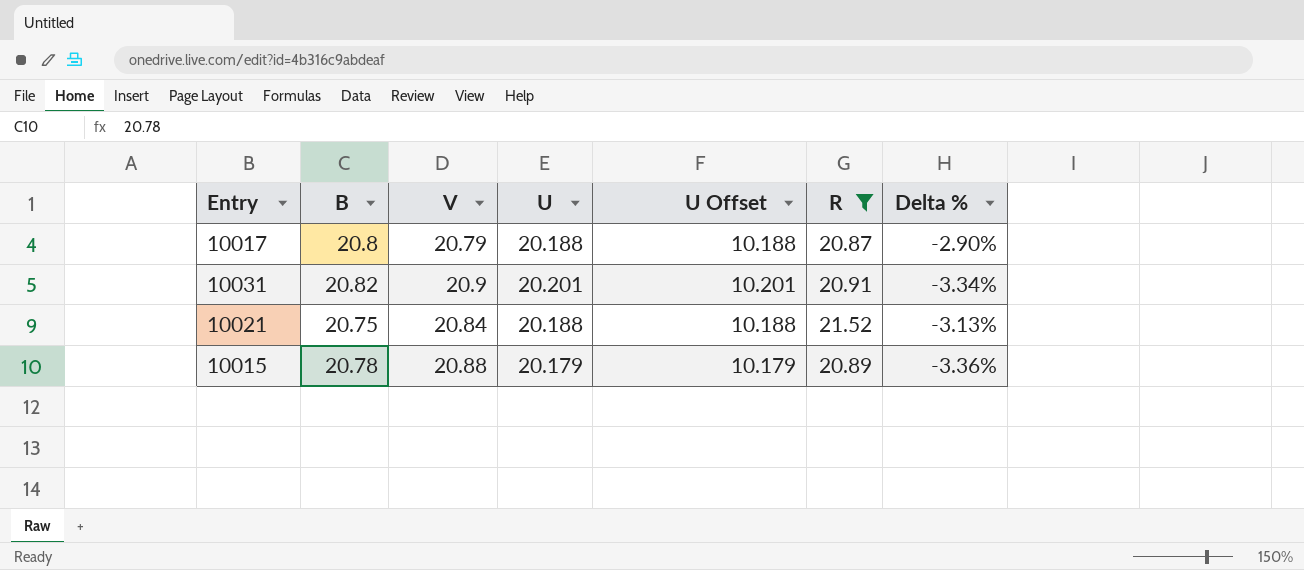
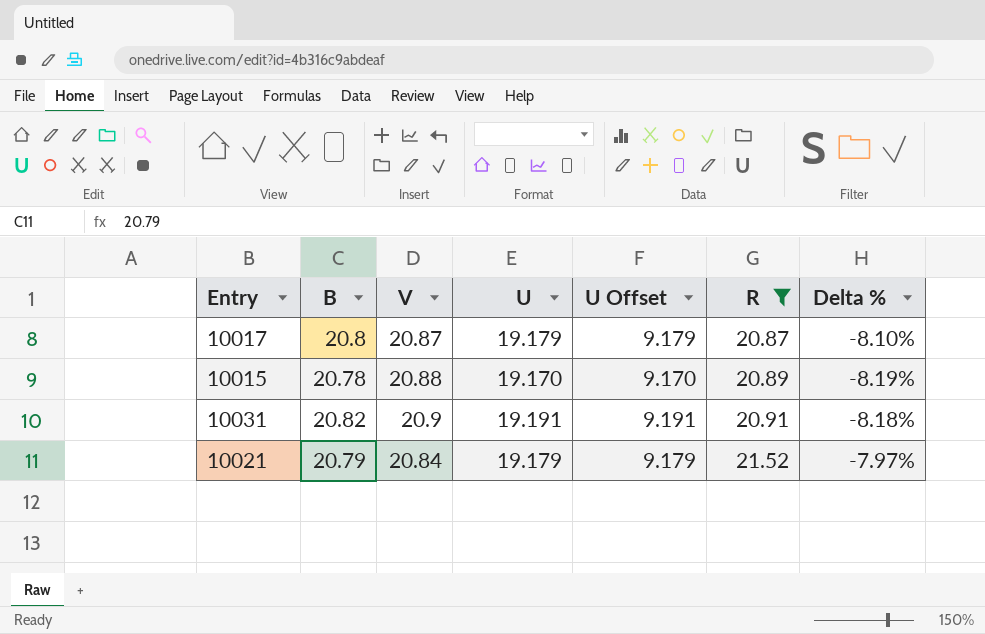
row order: none -> R ascending
10017 | V: 20.79 -> 20.87
10017 | U: 20.188 -> 19.179
10017 | U Offset: 10.188 -> 9.179
10017 | Delta %: -2.90% -> -8.10%
10015 | U: 20.179 -> 19.170
10015 | U Offset: 10.179 -> 9.170
10015 | Delta %: -3.36% -> -8.19%
10031 | U: 20.201 -> 19.191
10031 | U Offset: 10.201 -> 9.191
10031 | Delta %: -3.34% -> -8.18%
10021 | B: 20.75 -> 20.79
10021 | U: 20.188 -> 19.179
10021 | U Offset: 10.188 -> 9.179
10021 | Delta %: -3.13% -> -7.97%

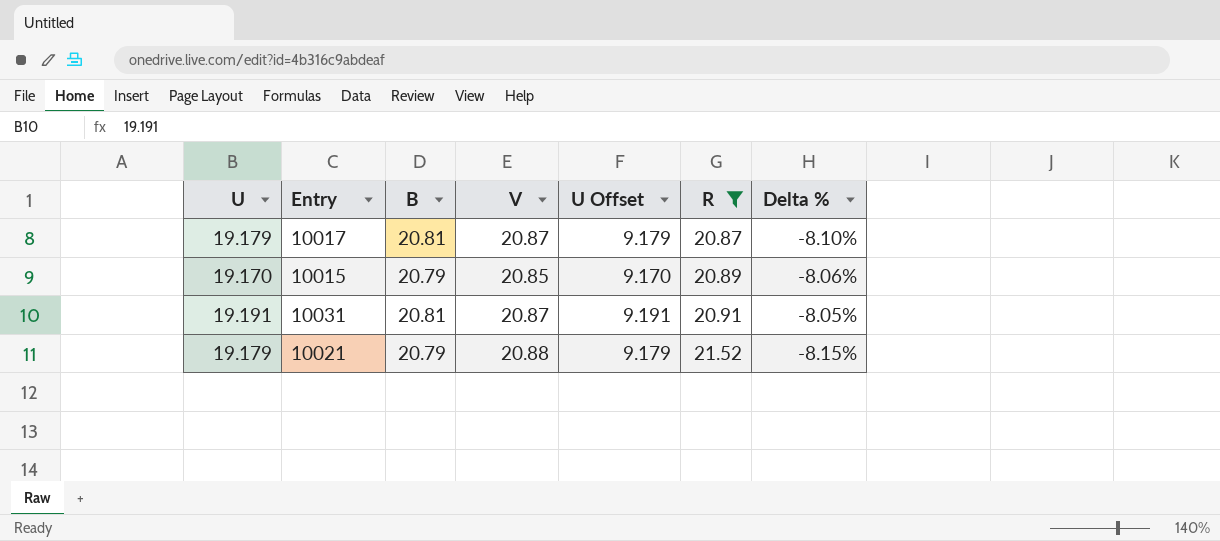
column U | position: 4 -> 1
10017 | B: 20.8 -> 20.81
10015 | B: 20.78 -> 20.79
10015 | V: 20.88 -> 20.85
10015 | Delta %: -8.19% -> -8.06%
10031 | B: 20.82 -> 20.81
10031 | V: 20.9 -> 20.87
10031 | Delta %: -8.18% -> -8.05%
10021 | V: 20.84 -> 20.88
10021 | Delta %: -7.97% -> -8.15%

